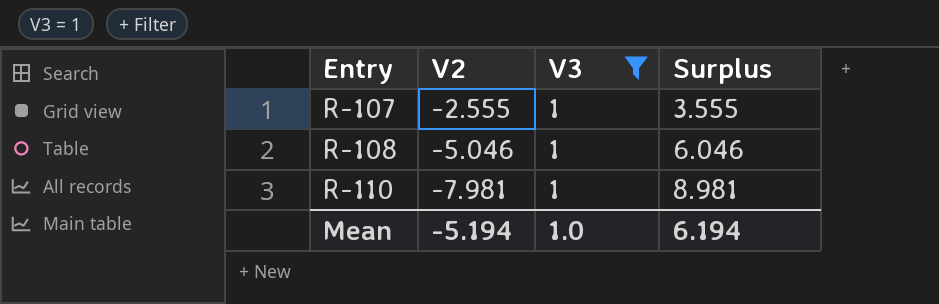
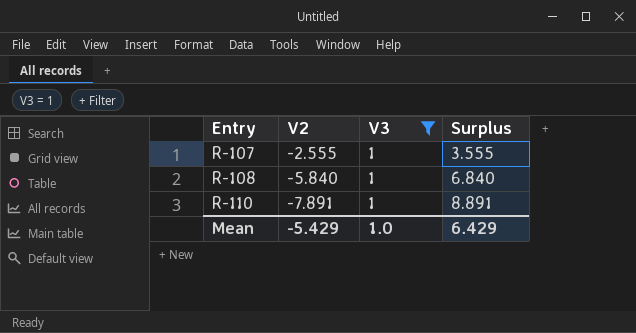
R-108 | V2: -5.046 -> -5.840
R-108 | Surplus: 6.046 -> 6.840
R-110 | V2: -7.981 -> -7.891
R-110 | Surplus: 8.981 -> 8.891
Mean | V2: -5.194 -> -5.429
Mean | Surplus: 6.194 -> 6.429

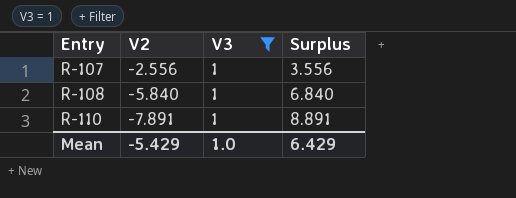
R-107 | V2: -2.555 -> -2.556
R-107 | Surplus: 3.555 -> 3.556

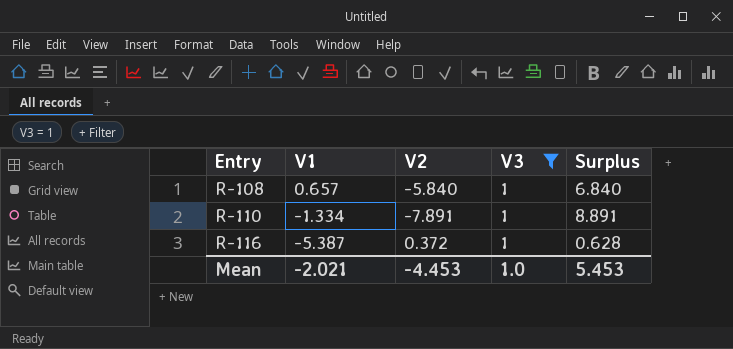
column V1 | position: none -> 2
row R-107: -2.556 | 1 | 3.556 -> none
row R-116: none -> -5.387 | 0.372 | 1 | 0.628
Mean | V2: -5.429 -> -4.453
Mean | Surplus: 6.429 -> 5.453

